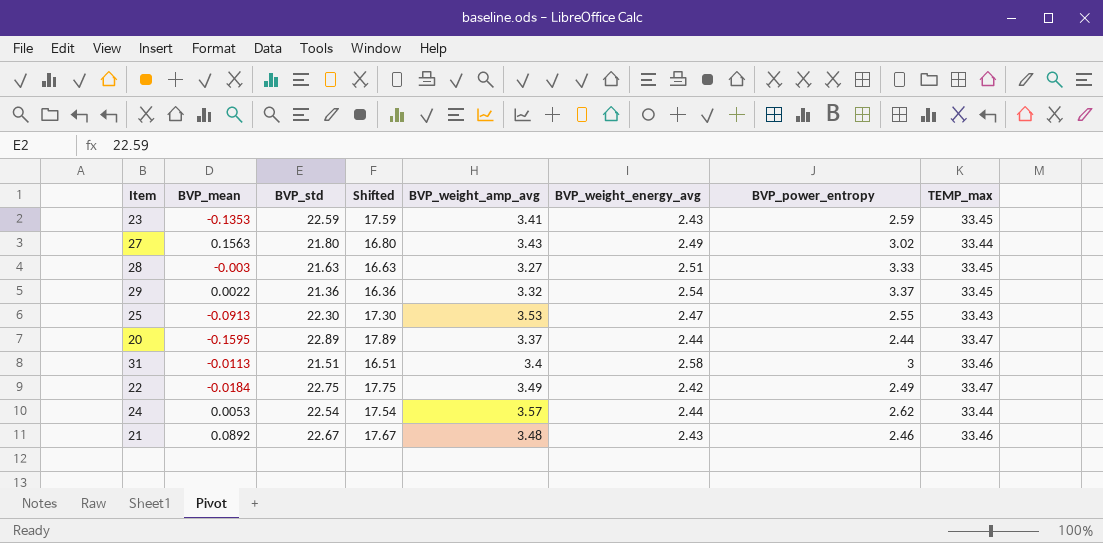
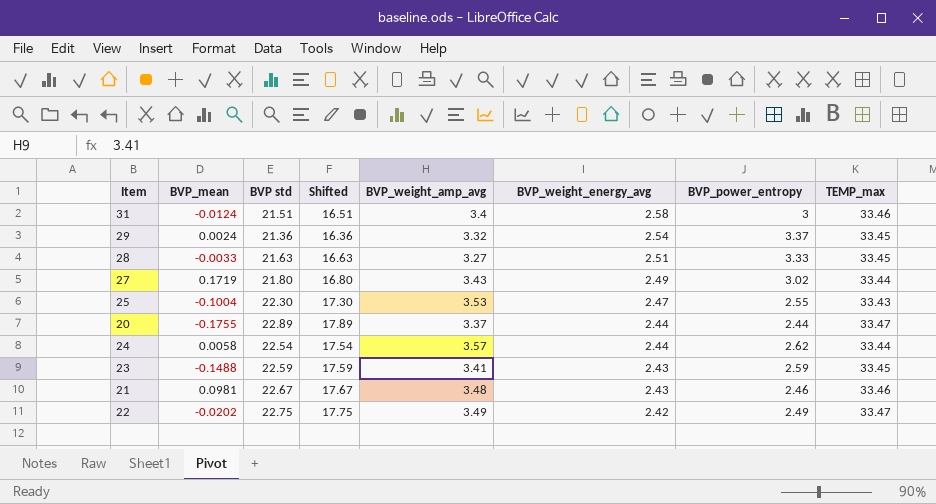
row order: none -> BVP_weight_energy_avg descending
column name: BVP_std -> BVP std
31 | BVP_mean: -0.0113 -> -0.0124
29 | BVP_mean: 0.0022 -> 0.0024
28 | BVP_mean: -0.003 -> -0.0033
27 | BVP_mean: 0.1563 -> 0.1719
25 | BVP_mean: -0.0913 -> -0.1004
20 | BVP_mean: -0.1595 -> -0.1755
24 | BVP_mean: 0.0053 -> 0.0058
23 | BVP_mean: -0.1353 -> -0.1488
21 | BVP_mean: 0.0892 -> 0.0981
22 | BVP_mean: -0.0184 -> -0.0202

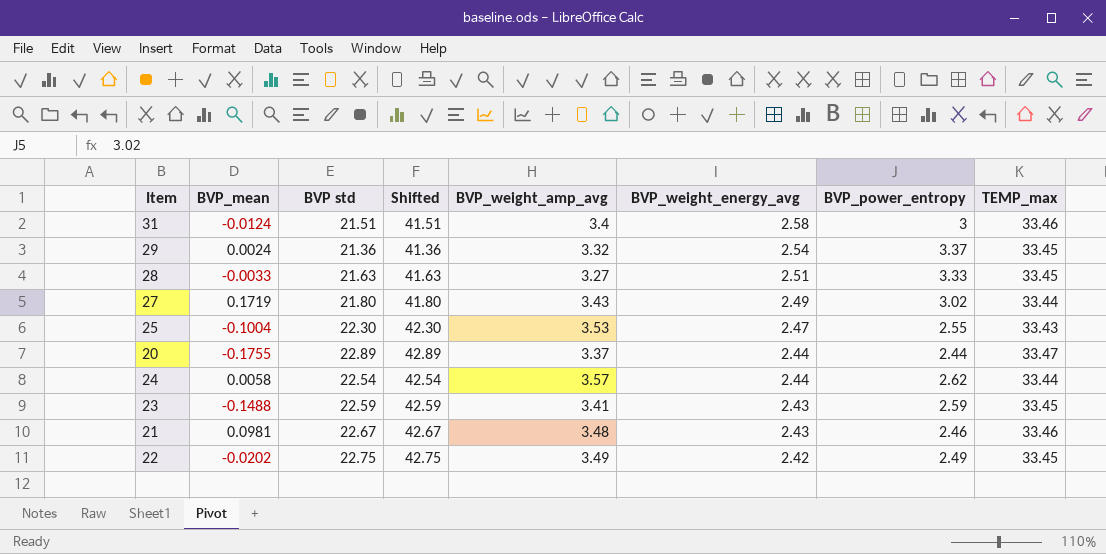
column Shifted | formula: [BVP std] - 5 -> [BVP std] + 20
22 | TEMP_max: 33.47 -> 33.45

